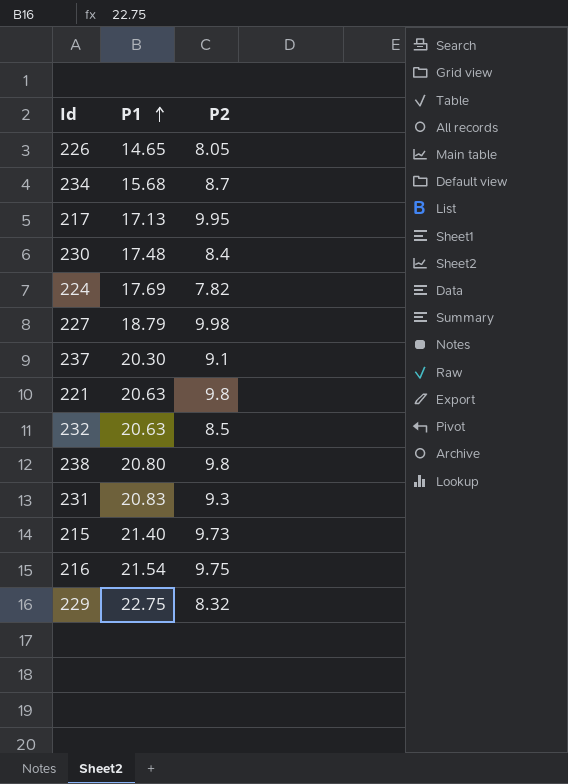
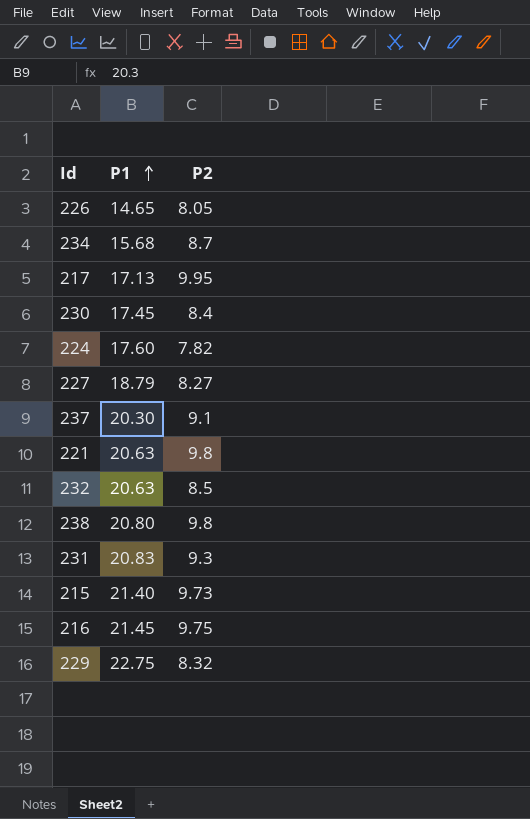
230 | P1: 17.48 -> 17.45
224 | P1: 17.69 -> 17.60
227 | P2: 9.98 -> 8.27
216 | P1: 21.54 -> 21.45

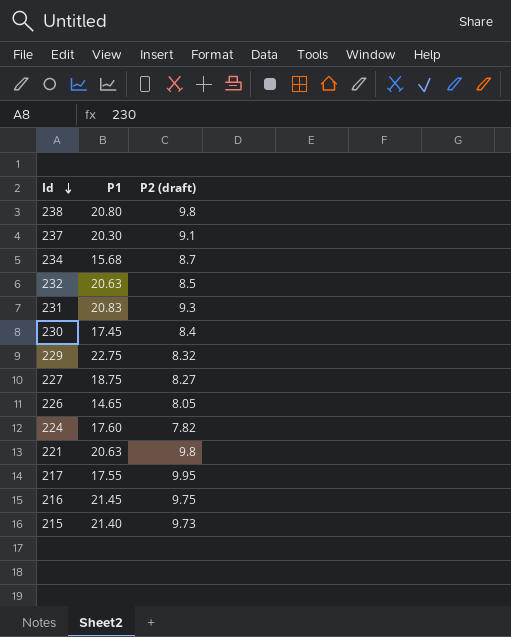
row order: P1 ascending -> Id descending
column name: P2 -> P2 (draft)
227 | P1: 18.79 -> 18.75
217 | P1: 17.13 -> 17.55

